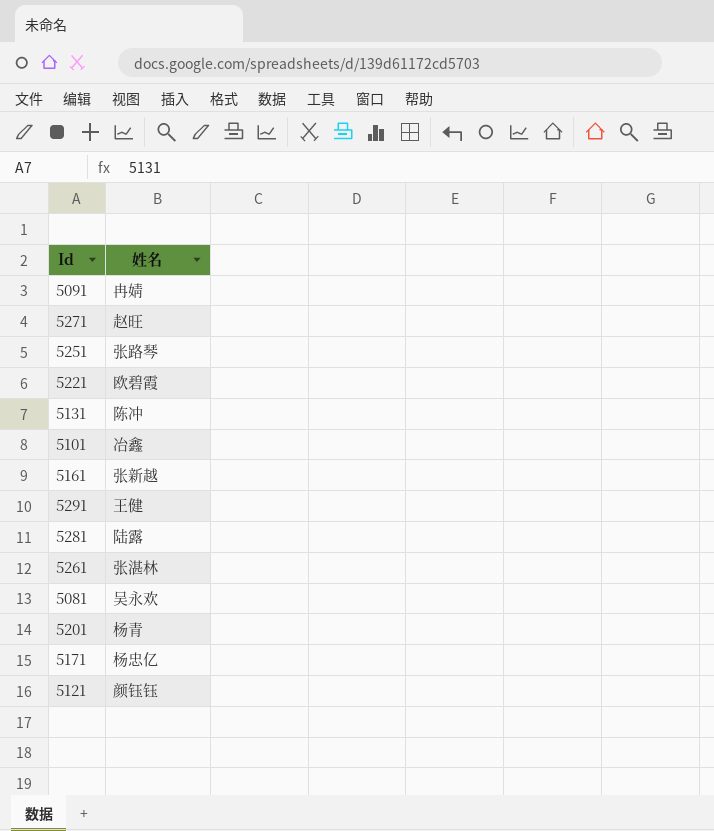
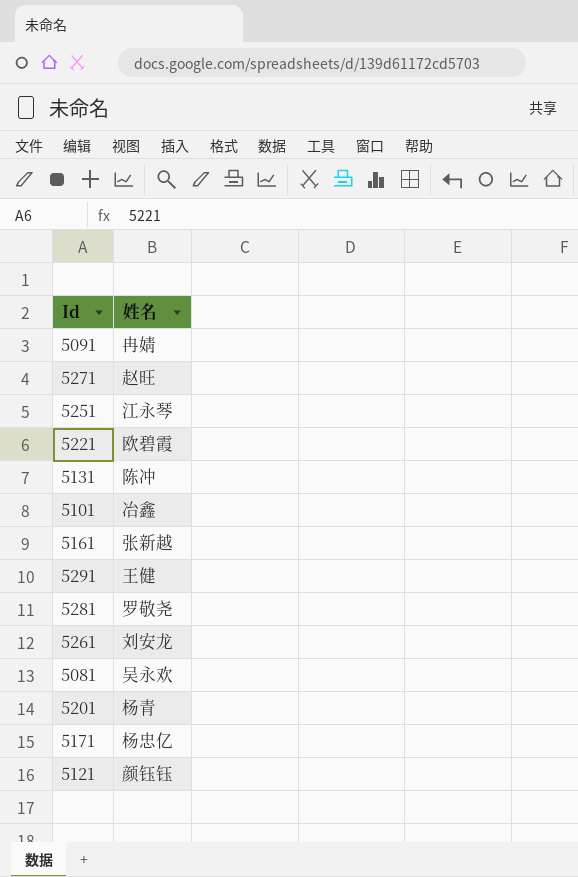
5251 | 姓名: 张路琴 -> 江永琴
5281 | 姓名: 陆露 -> 罗敬尧
5261 | 姓名: 张湛林 -> 刘安龙

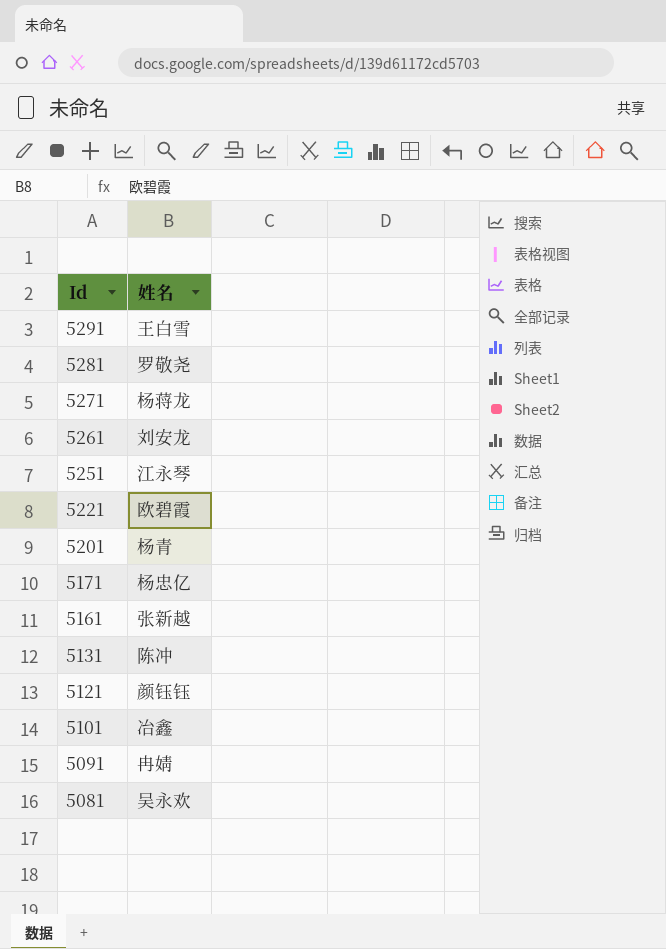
row order: none -> Id descending
5291 | 姓名: 王健 -> 王白雪
5271 | 姓名: 赵旺 -> 杨蒋龙

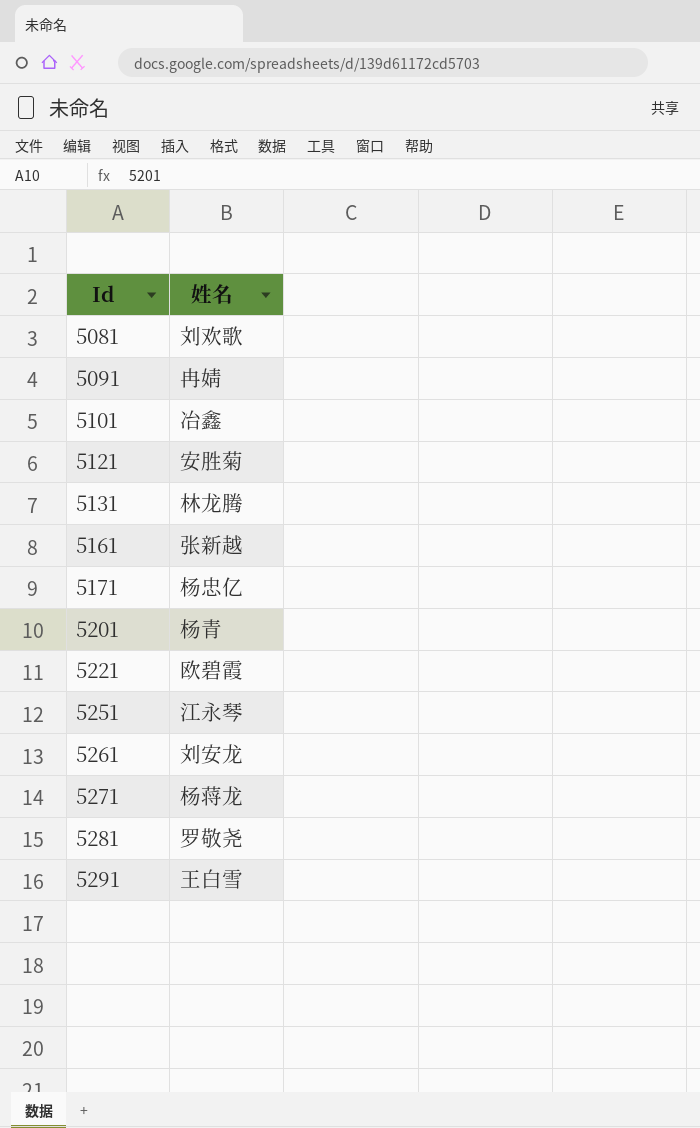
row order: Id descending -> Id ascending
5081 | 姓名: 吴永欢 -> 刘欢歌
5121 | 姓名: 颜钰钰 -> 安胜菊
5131 | 姓名: 陈冲 -> 林龙腾

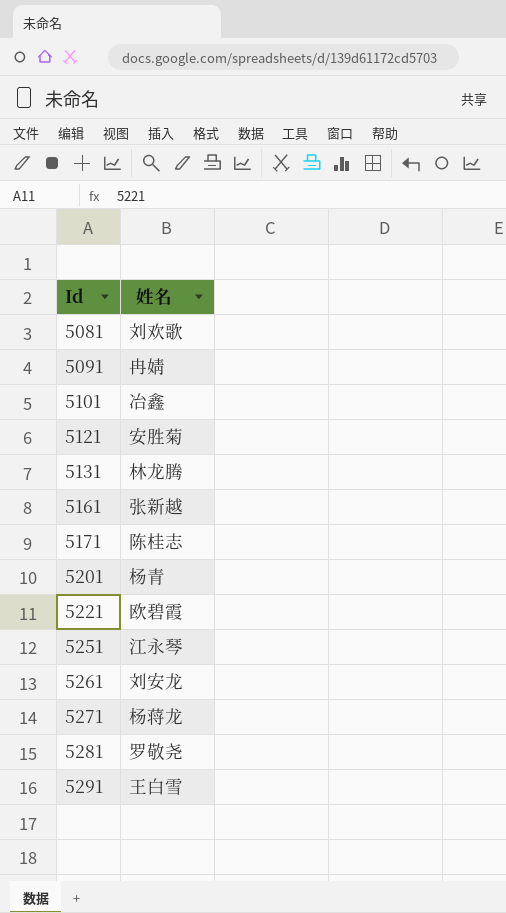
5171 | 姓名: 杨忠亿 -> 陈桂志

